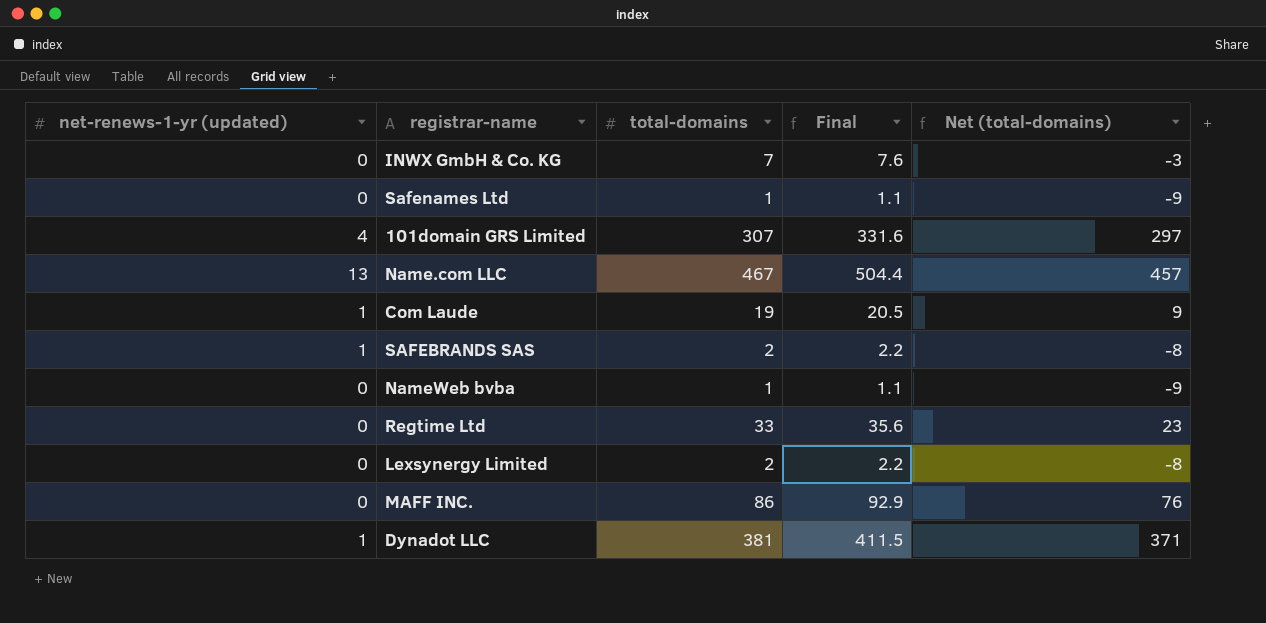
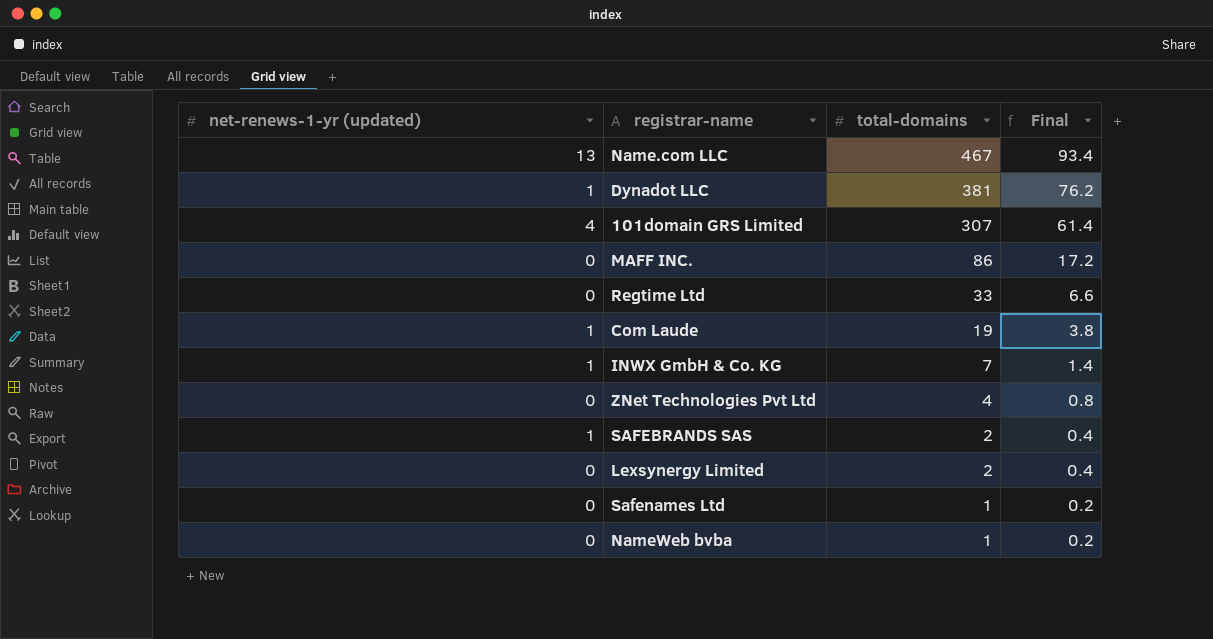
row order: none -> total-domains descending
column Net (total-domains) | formula: [total-domains] - 10 -> none
column Final | formula: [total-domains] * 1.08 -> [total-domains] * 0.2
INWX GmbH & Co. KG | net-renews-1-yr (updated): 0 -> 1
row ZNet Technologies Pvt Ltd: none -> 0 | 4 | 0.8

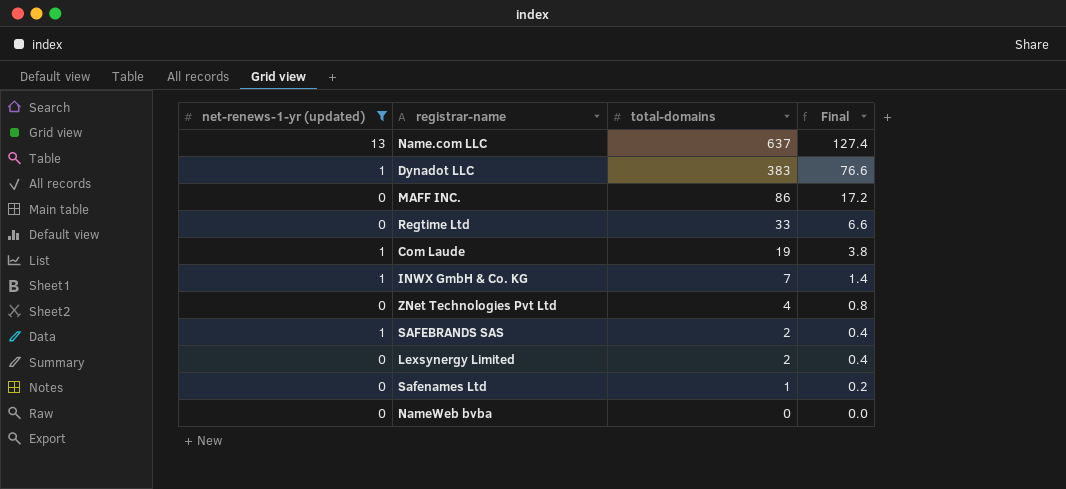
filter: none -> net-renews-1-yr (updated) != 4
Name.com LLC | total-domains: 467 -> 637
Name.com LLC | Final: 93.4 -> 127.4
Dynadot LLC | total-domains: 381 -> 383
Dynadot LLC | Final: 76.2 -> 76.6
NameWeb bvba | total-domains: 1 -> 0
NameWeb bvba | Final: 0.2 -> 0.0

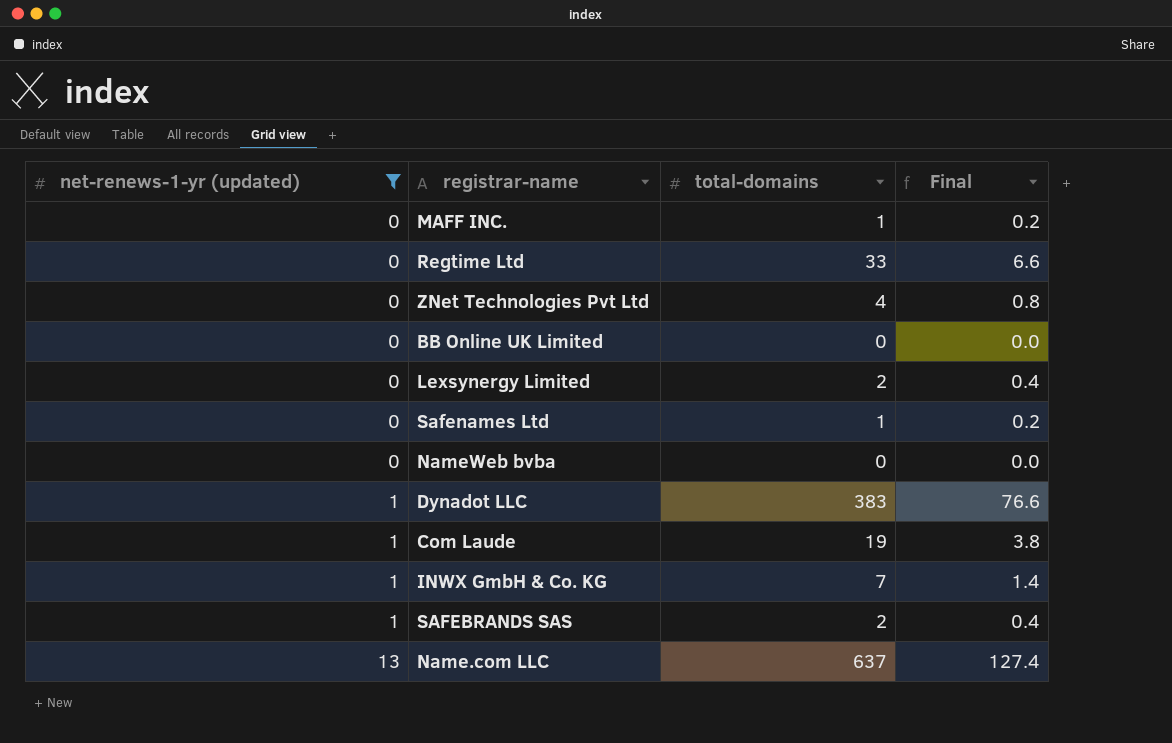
row order: total-domains descending -> net-renews-1-yr (updated) ascending
MAFF INC. | total-domains: 86 -> 1
MAFF INC. | Final: 17.2 -> 0.2
row BB Online UK Limited: none -> 0 | 0 | 0.0

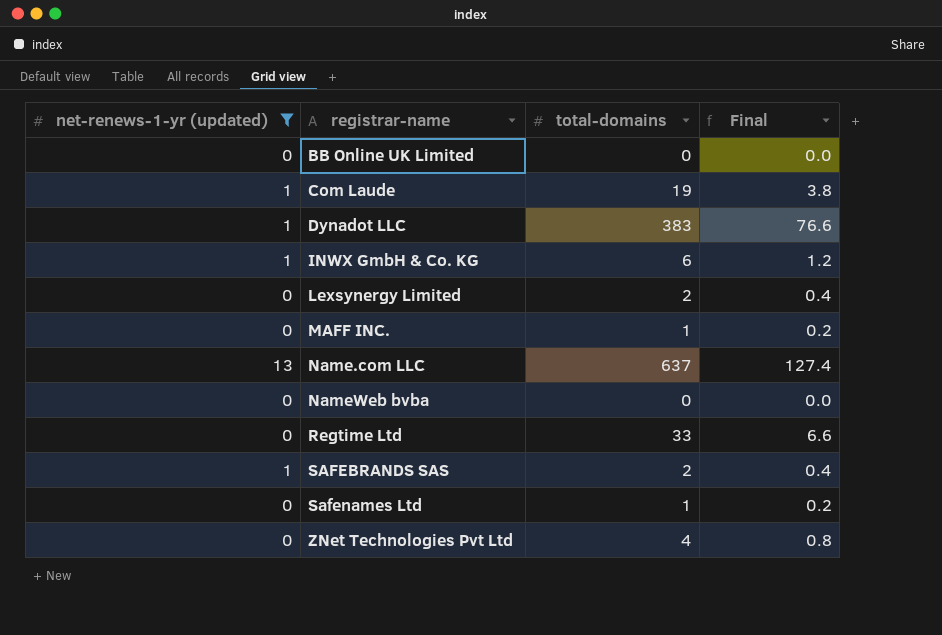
row order: net-renews-1-yr (updated) ascending -> registrar-name ascending
INWX GmbH & Co. KG | total-domains: 7 -> 6
INWX GmbH & Co. KG | Final: 1.4 -> 1.2

